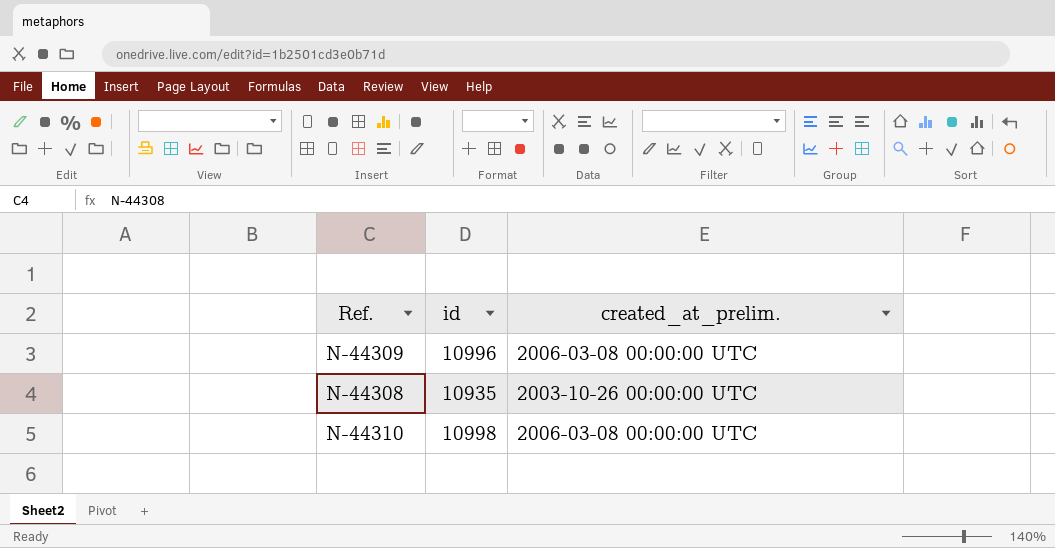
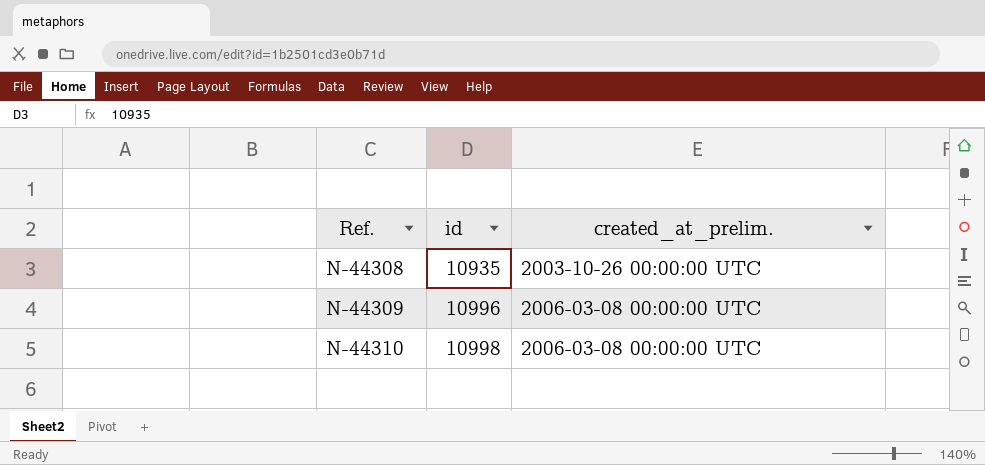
row order: none -> Ref. ascending

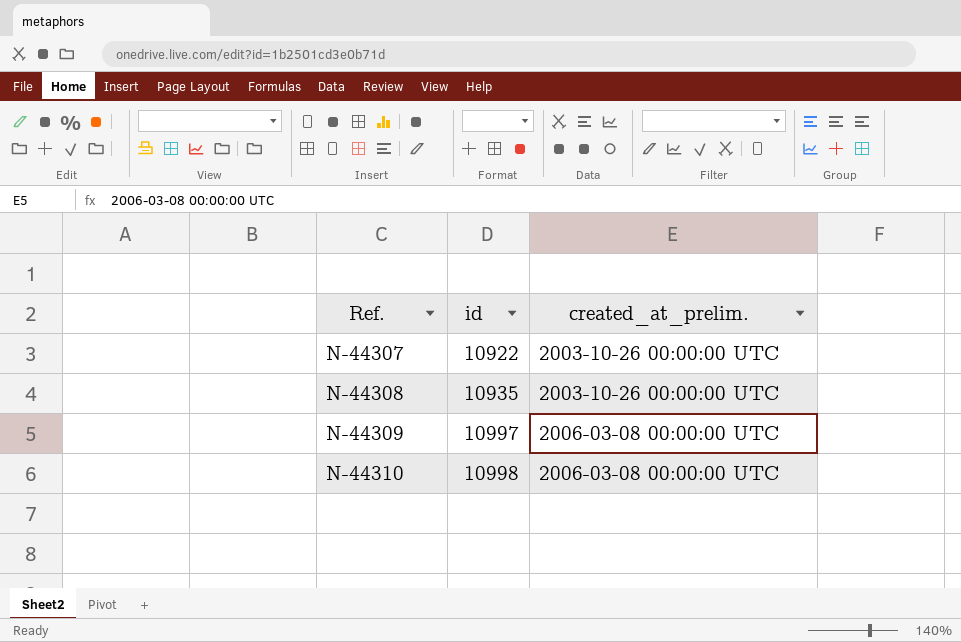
row N-44307: none -> 10922 | 2003-10-26 00:00:00 UTC
N-44309 | id: 10996 -> 10997

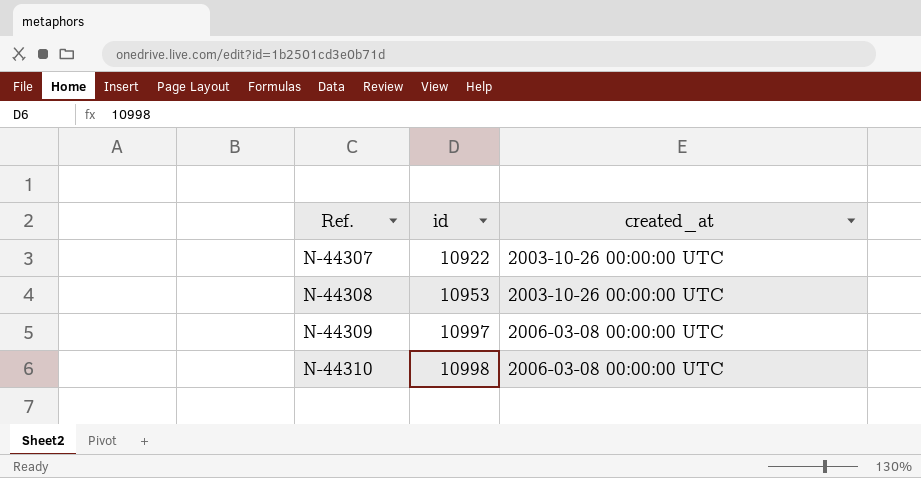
column name: created_at_prelim. -> created_at
N-44308 | id: 10935 -> 10953

